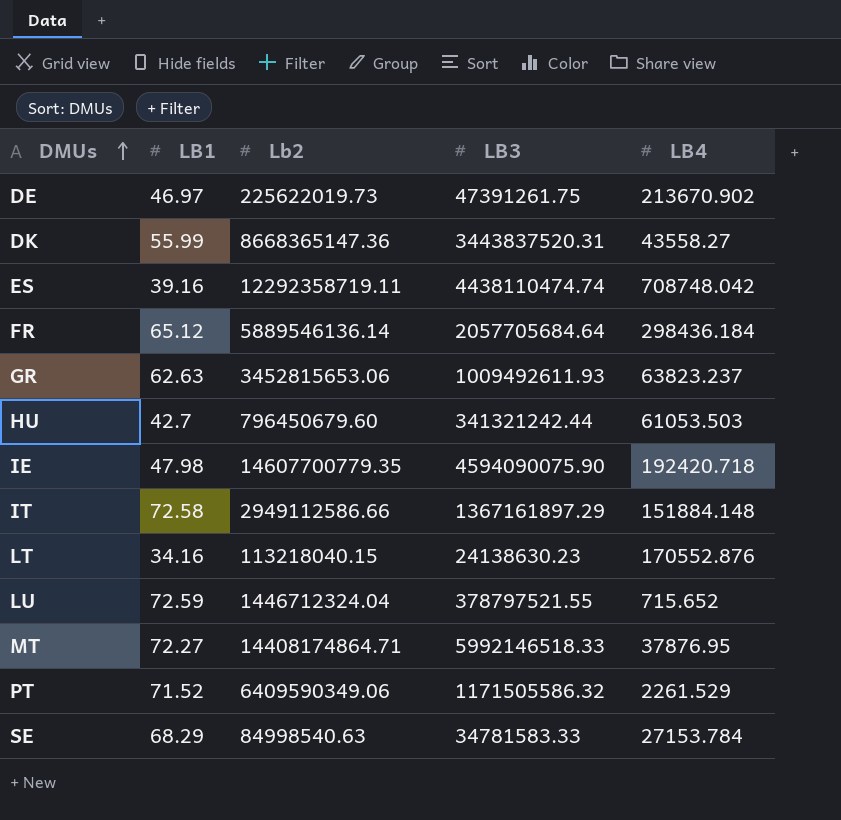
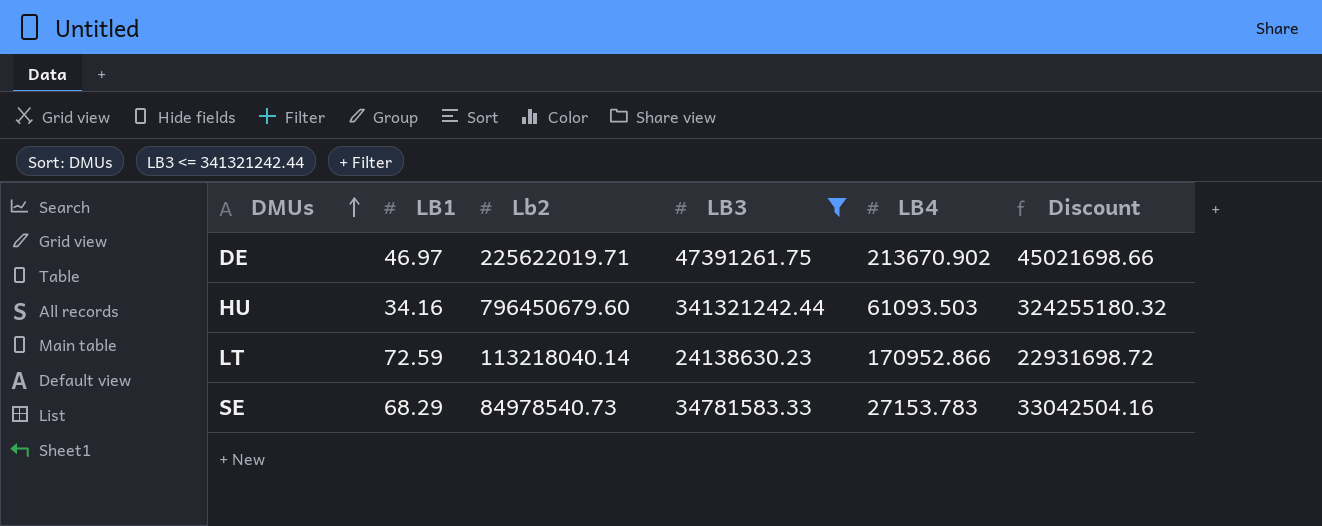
filter: none -> LB3 <= 341321242.44
column Discount | formula: none -> [LB3] * 0.95
DE | Lb2: 225622019.73 -> 225622019.71
HU | LB1: 42.7 -> 34.16
HU | LB4: 61053.503 -> 61093.503
LT | LB1: 34.16 -> 72.59
LT | Lb2: 113218040.15 -> 113218040.14
LT | LB4: 170552.876 -> 170952.866
SE | Lb2: 84998540.63 -> 84978540.73
SE | LB4: 27153.784 -> 27153.783

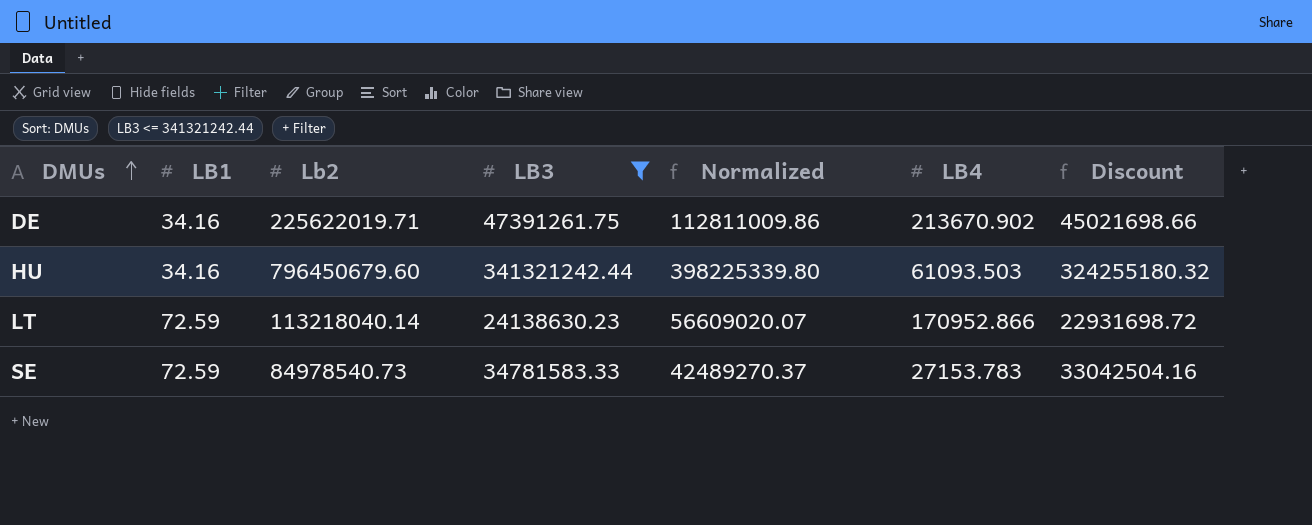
column Normalized | formula: none -> [Lb2] * 0.5
DE | LB1: 46.97 -> 34.16
SE | LB1: 68.29 -> 72.59

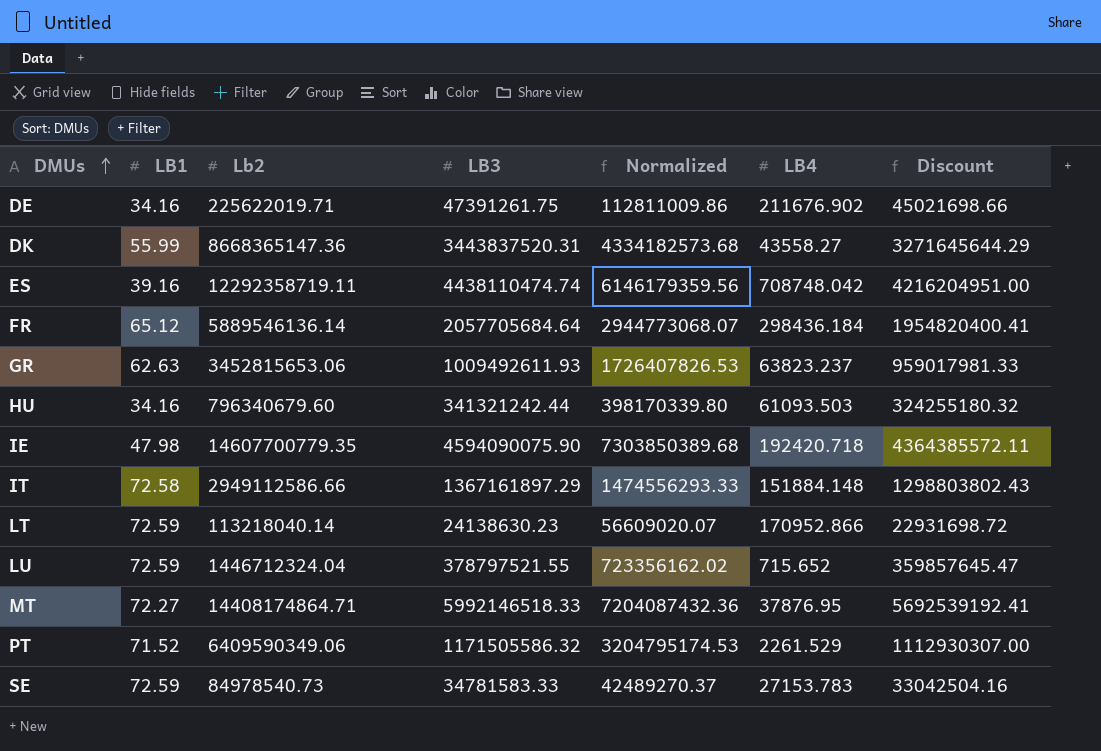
filter: LB3 <= 341321242.44 -> none
DE | LB4: 213670.902 -> 211676.902
HU | Lb2: 796450679.60 -> 796340679.60
HU | Normalized: 398225339.80 -> 398170339.80

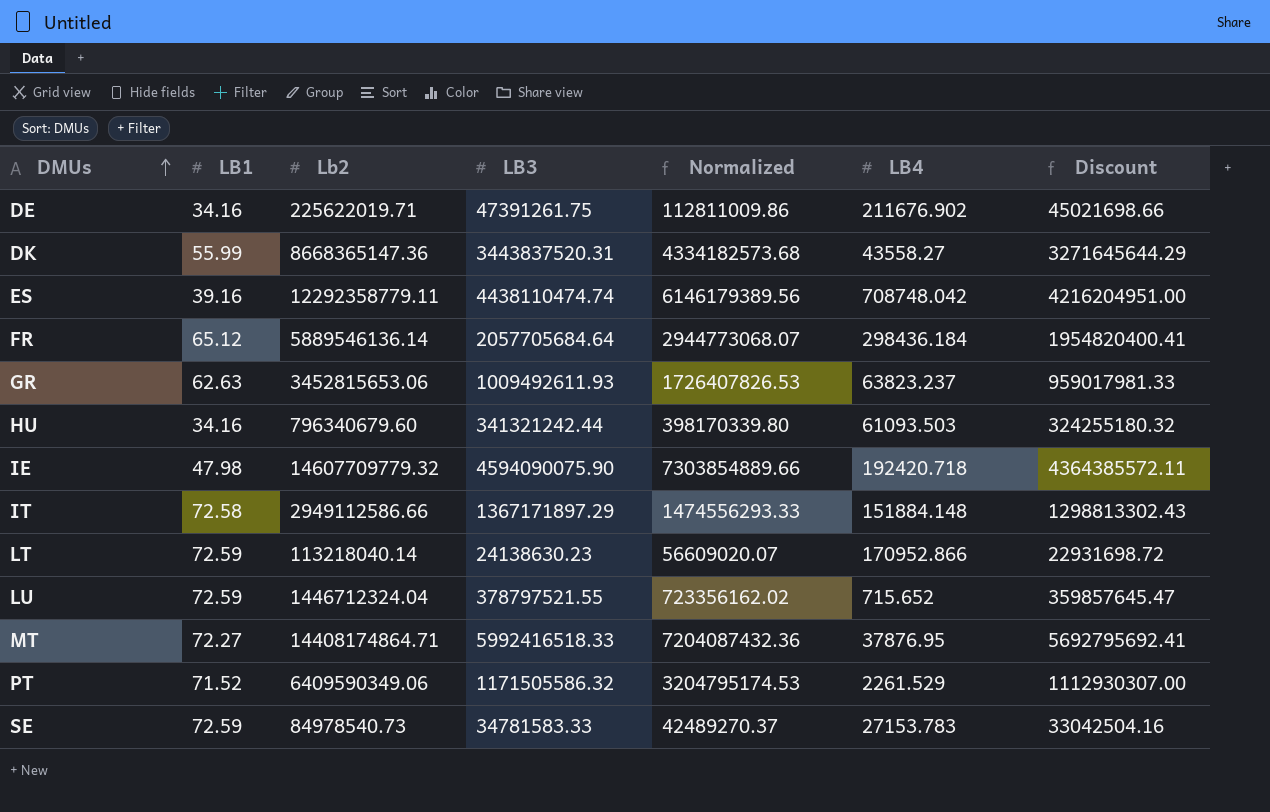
ES | Lb2: 12292358719.11 -> 12292358779.11
ES | Normalized: 6146179359.56 -> 6146179389.56
IE | Lb2: 14607700779.35 -> 14607709779.32
IE | Normalized: 7303850389.68 -> 7303854889.66
IT | LB3: 1367161897.29 -> 1367171897.29
IT | Discount: 1298803802.43 -> 1298813302.43
MT | LB3: 5992146518.33 -> 5992416518.33
MT | Discount: 5692539192.41 -> 5692795692.41

